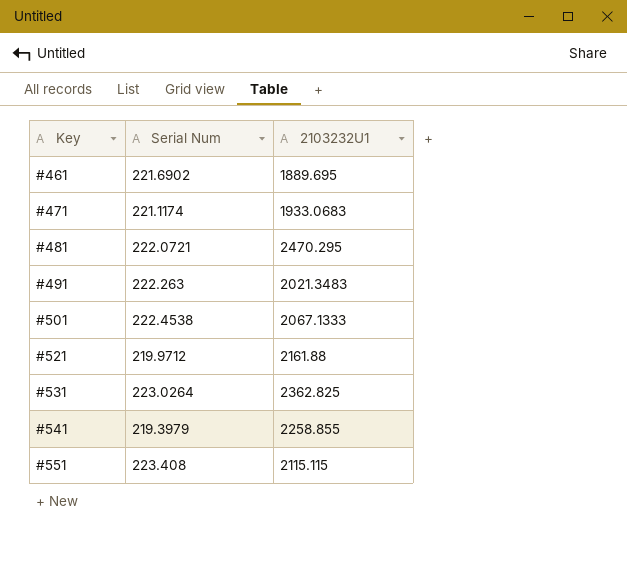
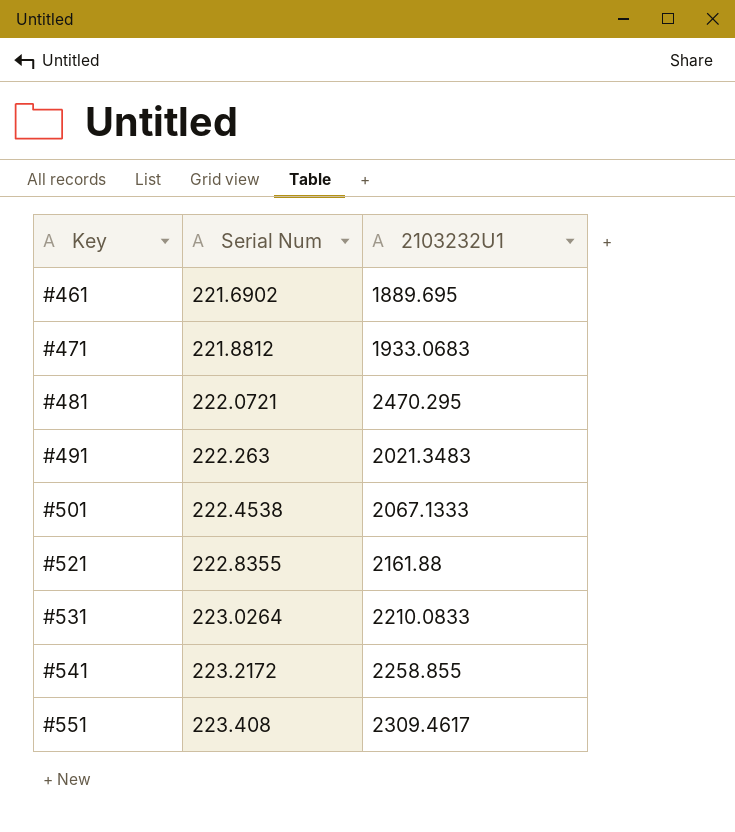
#471 | Serial Num: 221.1174 -> 221.8812
#521 | Serial Num: 219.9712 -> 222.8355
#531 | 2103232U1: 2362.825 -> 2210.0833
#541 | Serial Num: 219.3979 -> 223.2172
#551 | 2103232U1: 2115.115 -> 2309.4617

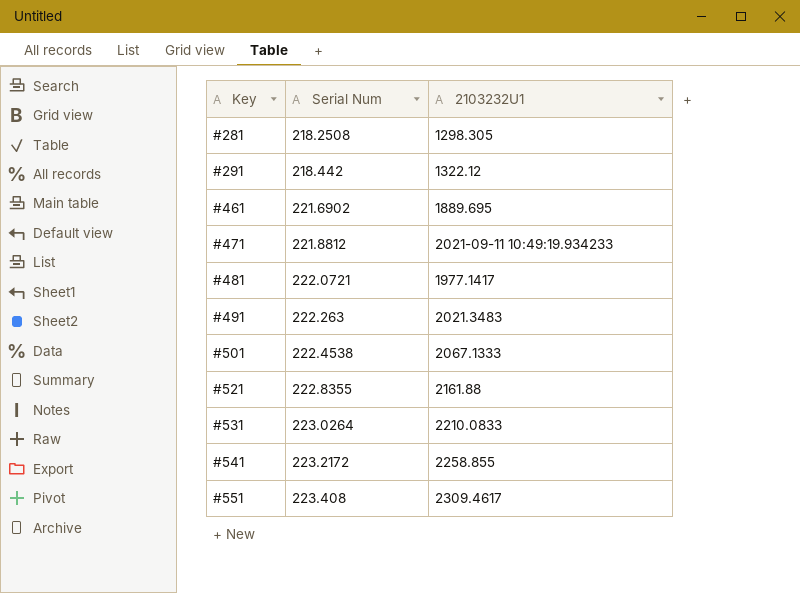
row #281: none -> 218.2508 | 1298.305
row #291: none -> 218.442 | 1322.12
#471 | 2103232U1: 1933.0683 -> 2021-09-11 10:49:19.934233
#481 | 2103232U1: 2470.295 -> 1977.1417

